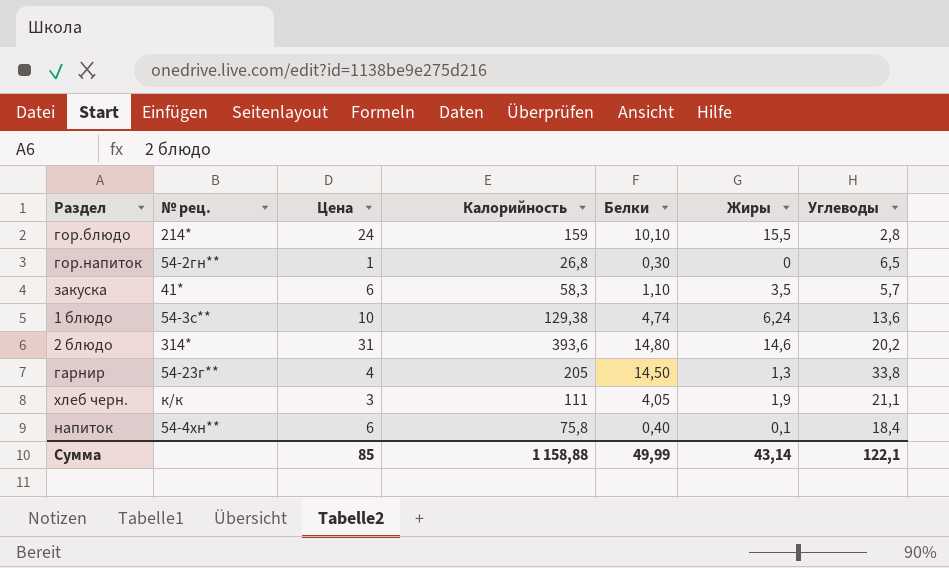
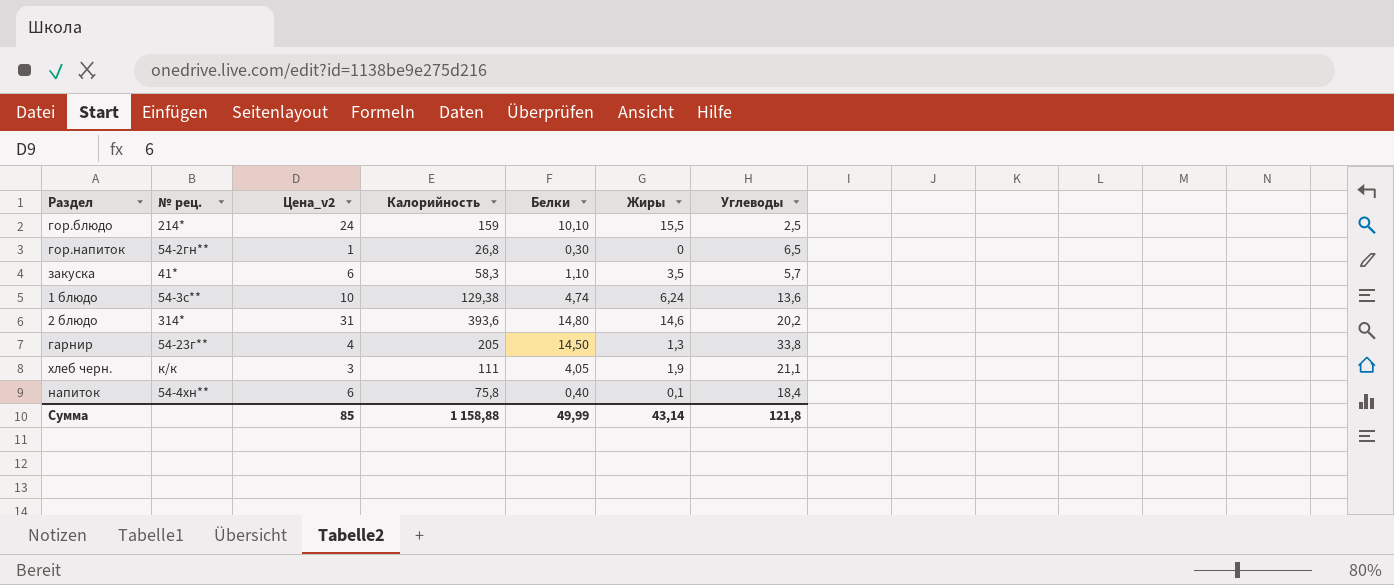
column name: Цена -> Цена_v2
гор.блюдо | Углеводы: 2,8 -> 2,5
Сумма | Углеводы: 122,1 -> 121,8

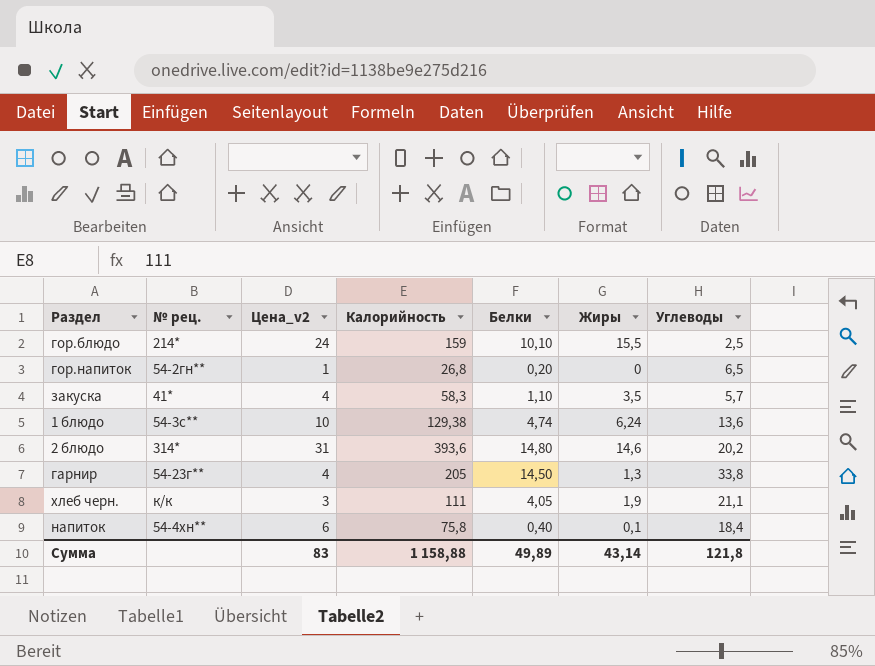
гор.напиток | Белки: 0,30 -> 0,20
закуска | Цена_v2: 6 -> 4
Сумма | Цена_v2: 85 -> 83
Сумма | Белки: 49,99 -> 49,89

